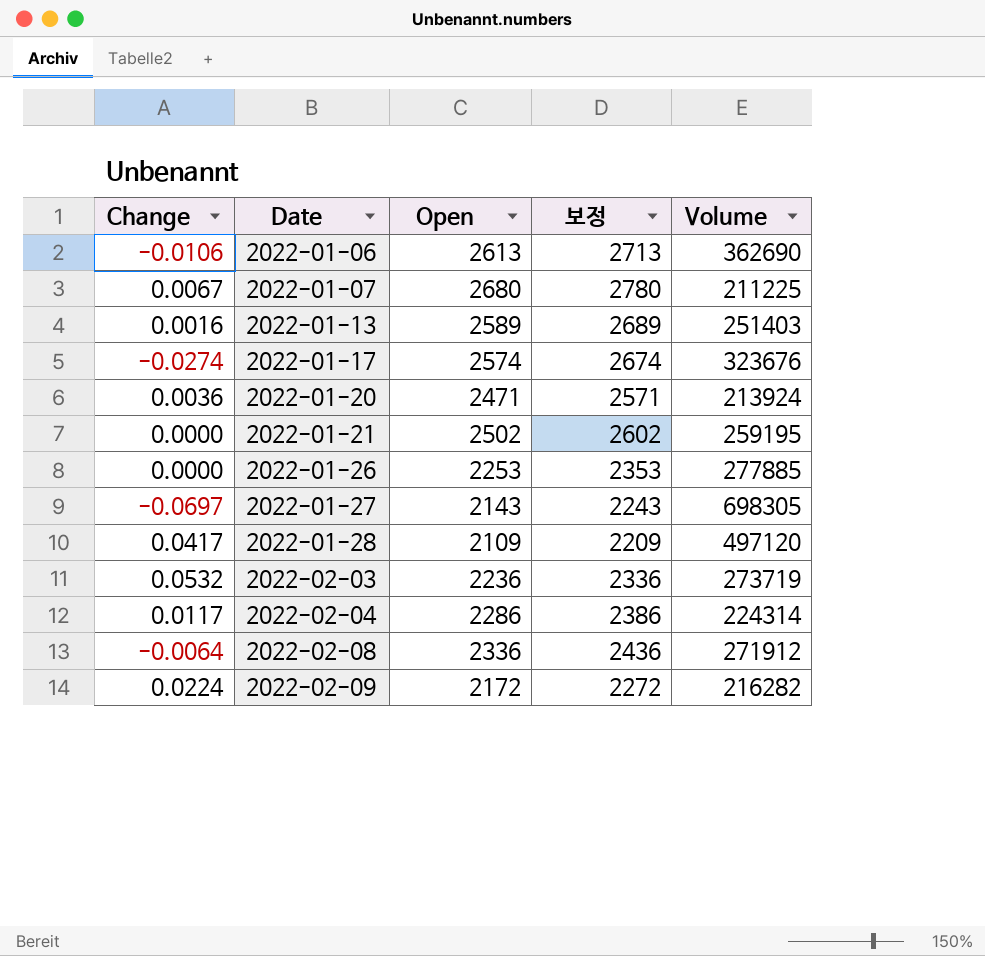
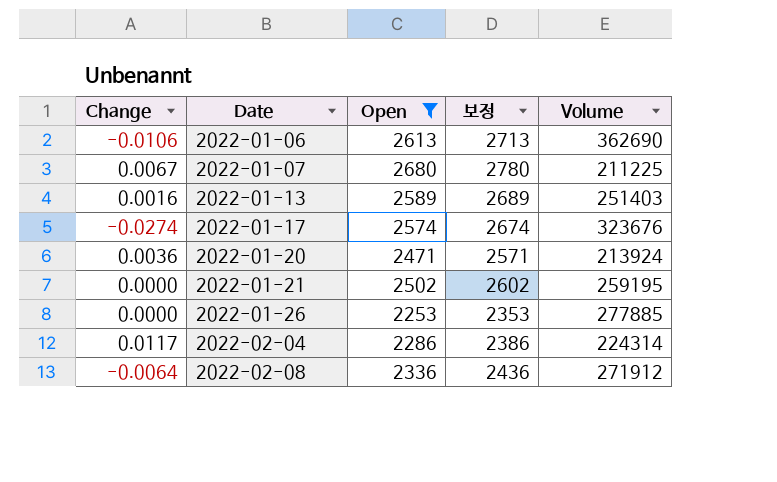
filter: none -> Open >= 2253

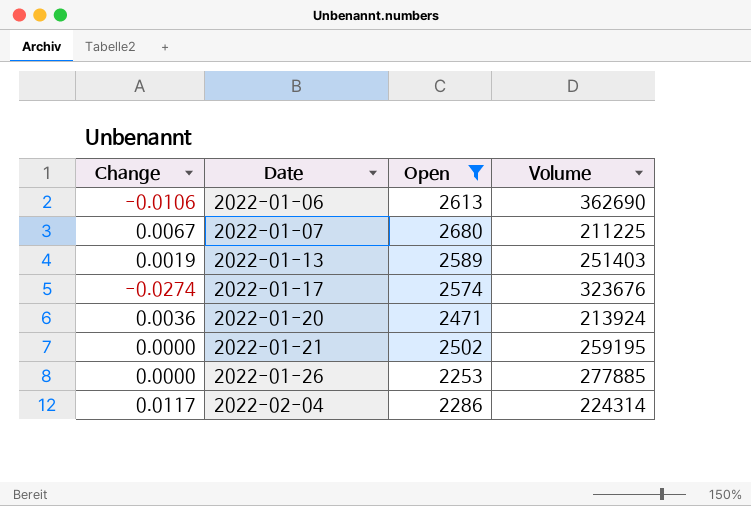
column 보정 | formula: [Open] + 100 -> none
row 2022-02-08: -0.0064 | 2336 | 2436 | 271912 -> none
2022-01-13 | Change: 0.0016 -> 0.0019

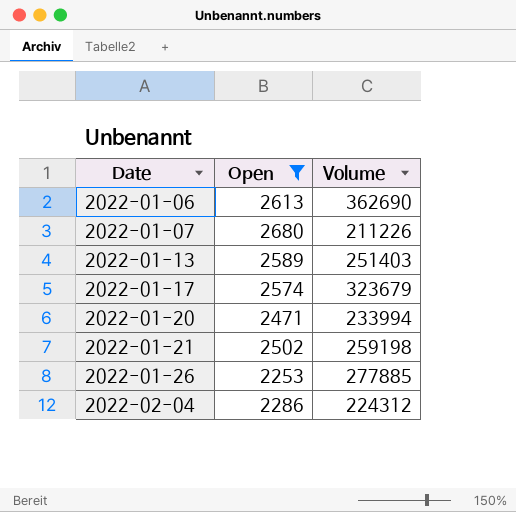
column Change | position: 1 -> none
2022-01-07 | Volume: 211225 -> 211226
2022-01-17 | Volume: 323676 -> 323679
2022-01-20 | Volume: 213924 -> 233994
2022-01-21 | Volume: 259195 -> 259198
2022-02-04 | Volume: 224314 -> 224312

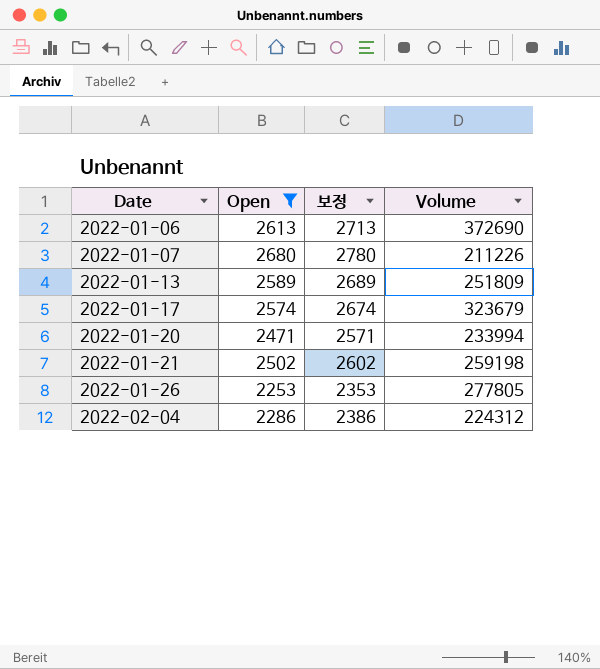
column 보정 | formula: none -> [Open] + 100
2022-01-06 | Volume: 362690 -> 372690
2022-01-13 | Volume: 251403 -> 251809
2022-01-26 | Volume: 277885 -> 277805

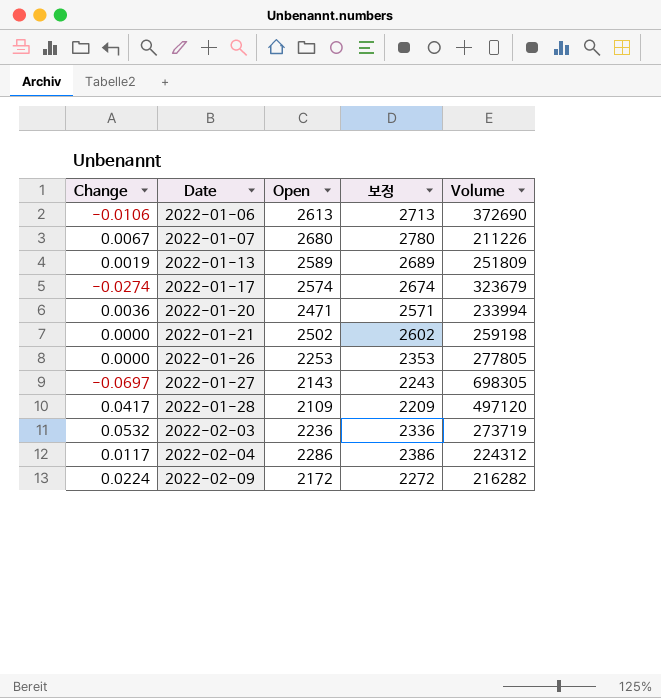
filter: Open >= 2253 -> none
column Change | position: none -> 1

